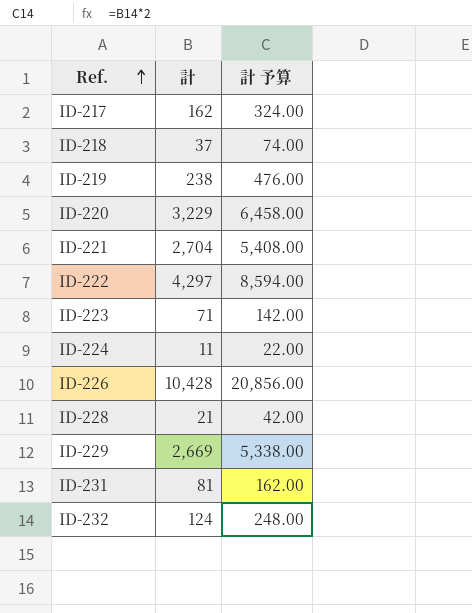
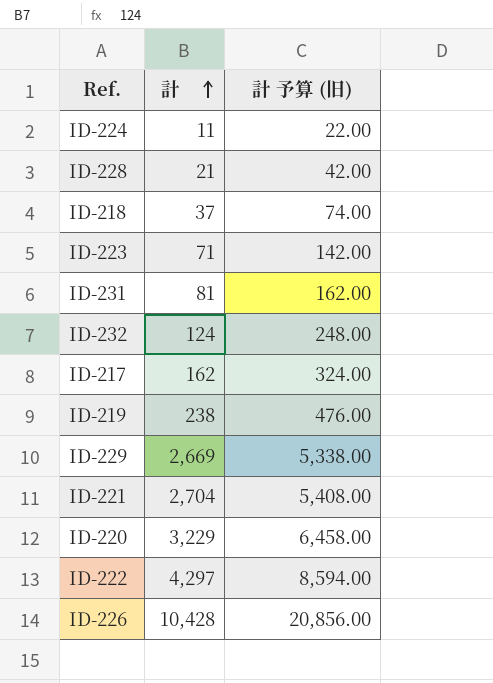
row order: Ref. ascending -> 計 ascending
column name: 計 予算 -> 計 予算 (旧)

